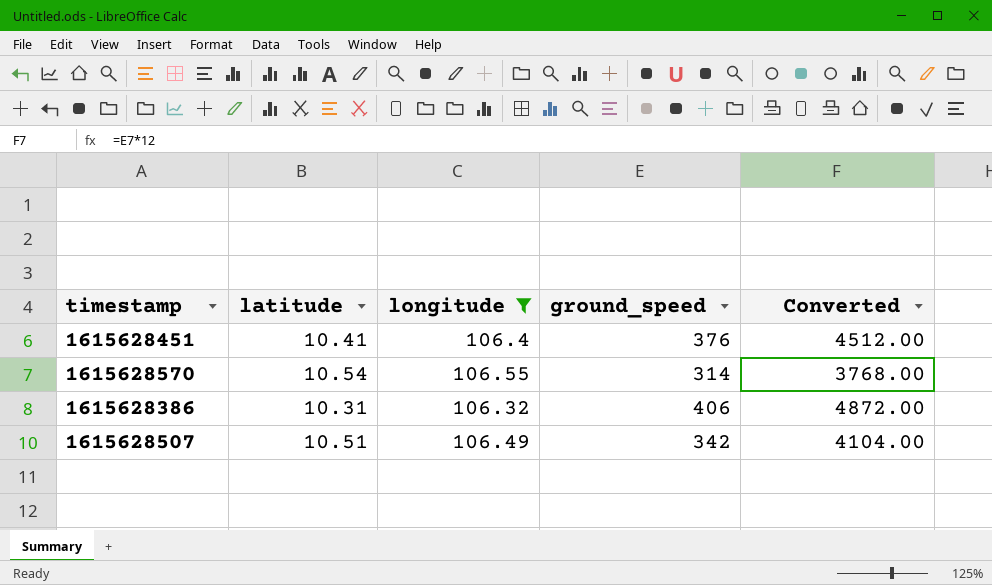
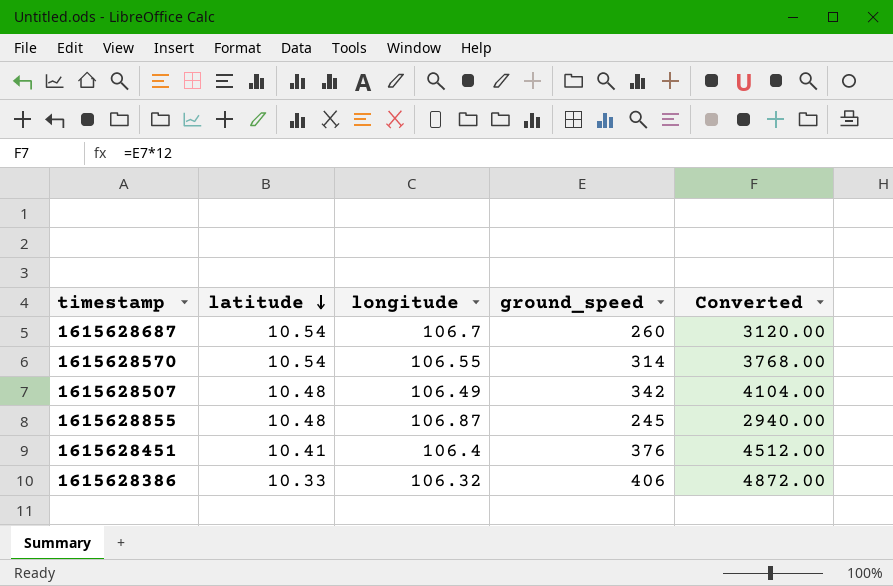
filter: longitude <= 106.55 -> none
row order: none -> latitude descending
1615628507 | latitude: 10.51 -> 10.48
1615628386 | latitude: 10.31 -> 10.33

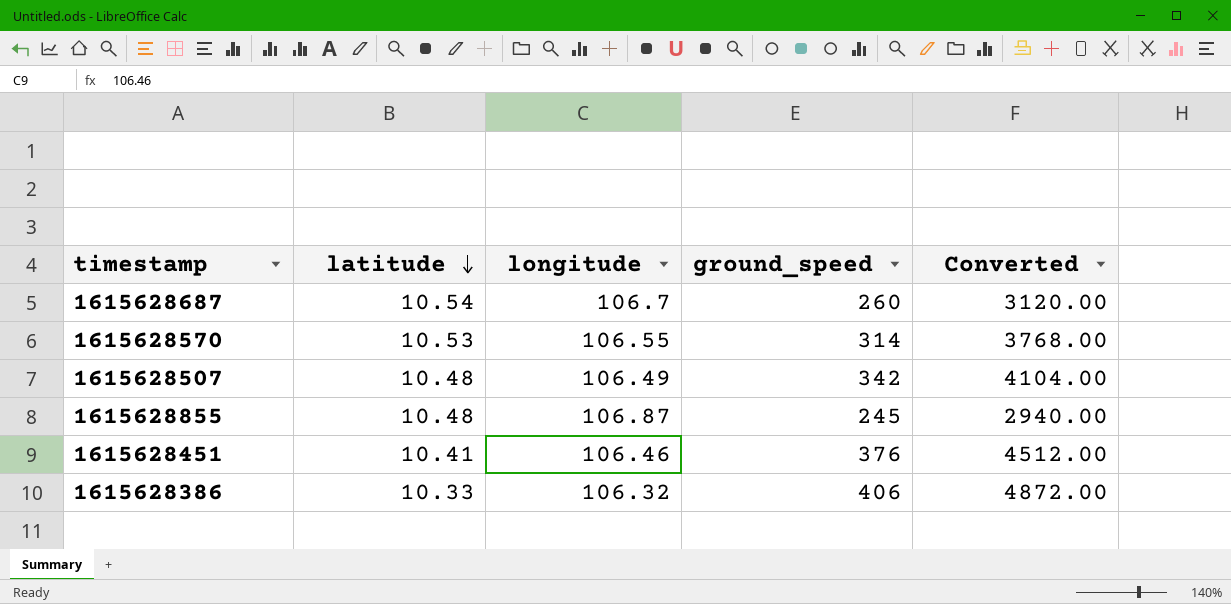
1615628570 | latitude: 10.54 -> 10.53
1615628451 | longitude: 106.4 -> 106.46

